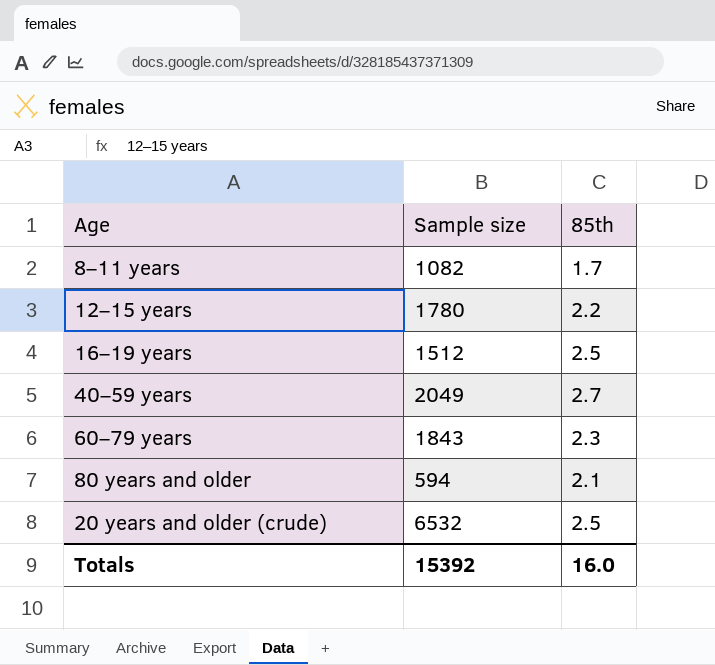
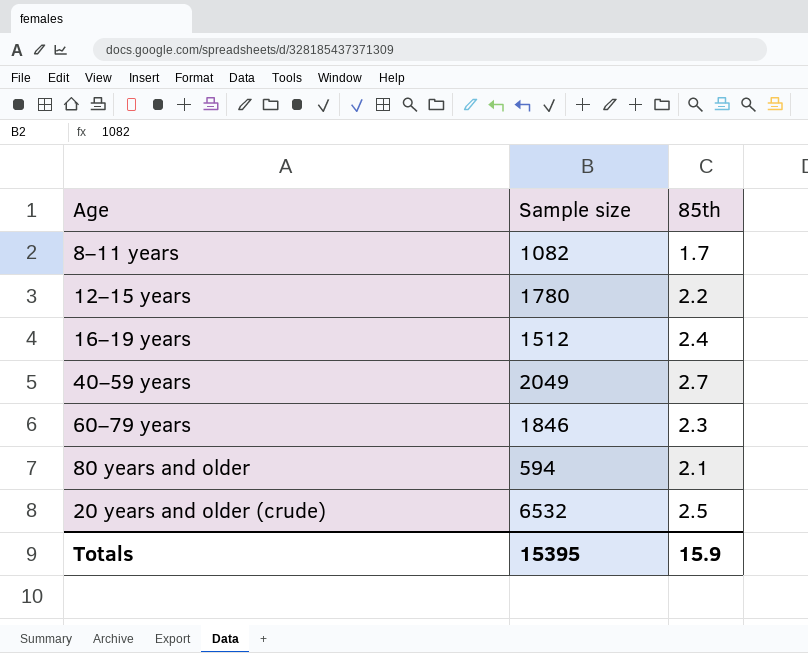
16–19 years | 85th: 2.5 -> 2.4
60–79 years | Sample size: 1843 -> 1846
Totals | Sample size: 15392 -> 15395
Totals | 85th: 16.0 -> 15.9

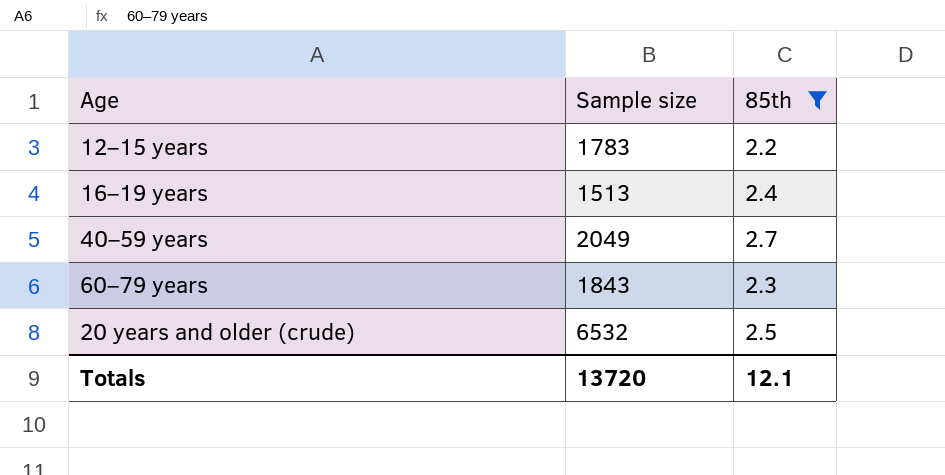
filter: none -> 85th >= 2.2
12–15 years | Sample size: 1780 -> 1783
16–19 years | Sample size: 1512 -> 1513
60–79 years | Sample size: 1846 -> 1843
Totals | Sample size: 15395 -> 13720
Totals | 85th: 15.9 -> 12.1

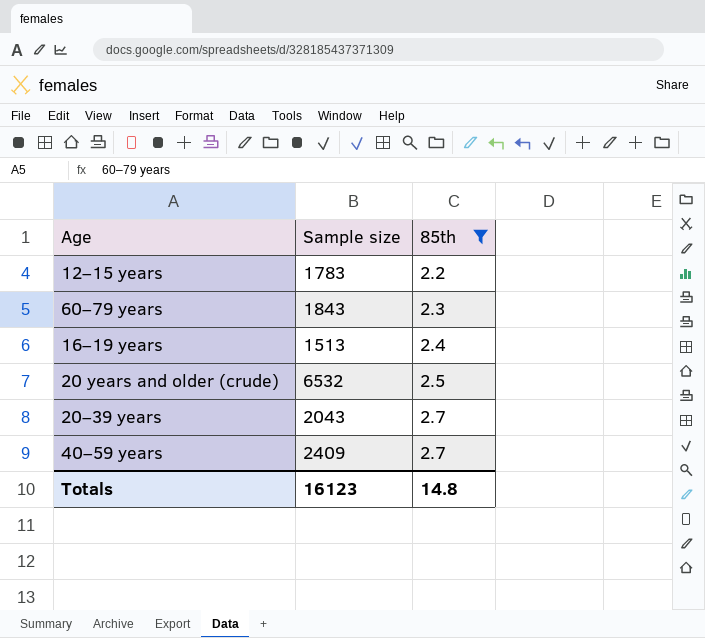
row order: none -> 85th ascending
row 20–39 years: none -> 2043 | 2.7
40–59 years | Sample size: 2049 -> 2409
Totals | Sample size: 13720 -> 16123
Totals | 85th: 12.1 -> 14.8

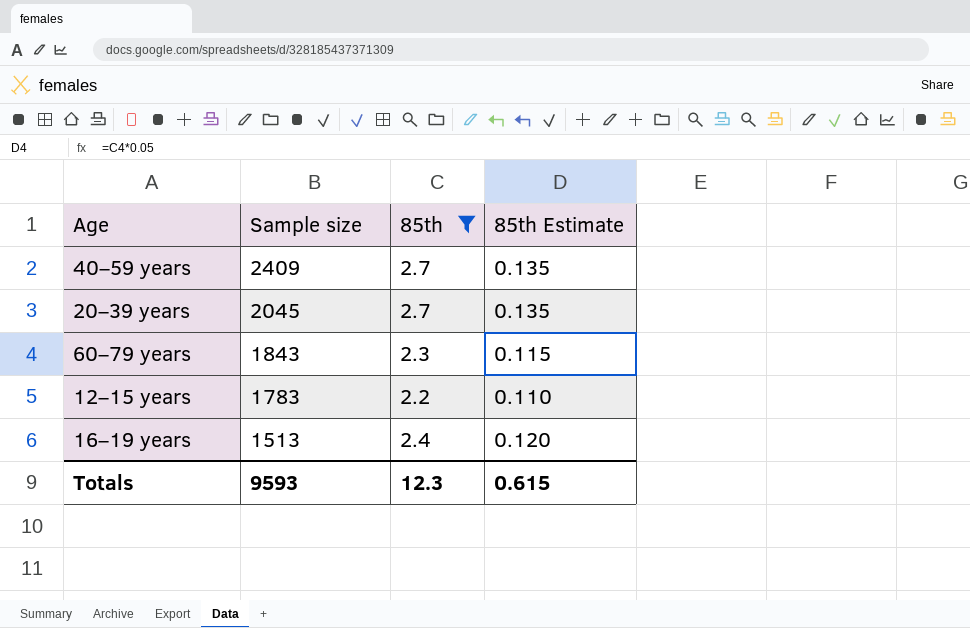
row order: 85th ascending -> Sample size descending
column 85th Estimate | formula: none -> [85th] * 0.05
row 20 years and older (crude): 6532 | 2.5 -> none
20–39 years | Sample size: 2043 -> 2045
Totals | Sample size: 16123 -> 9593
Totals | 85th: 14.8 -> 12.3

